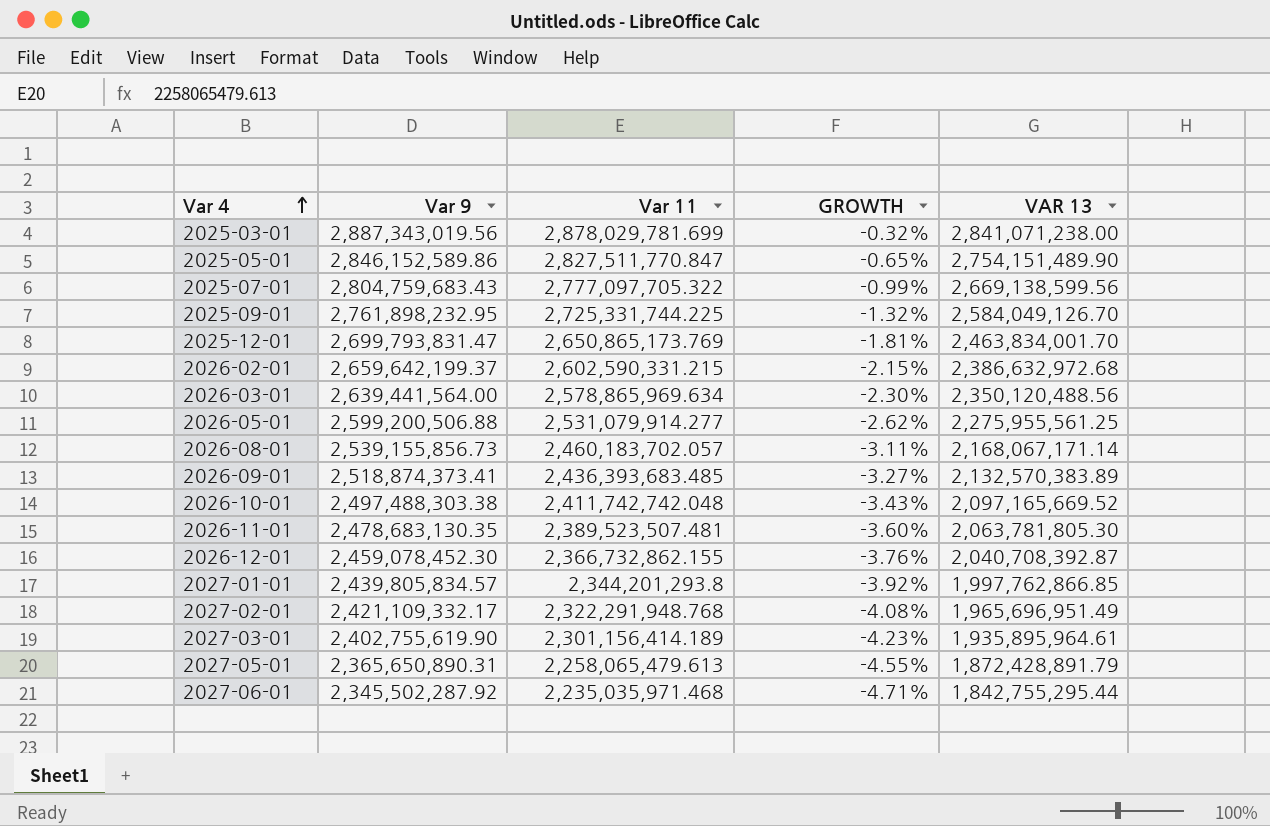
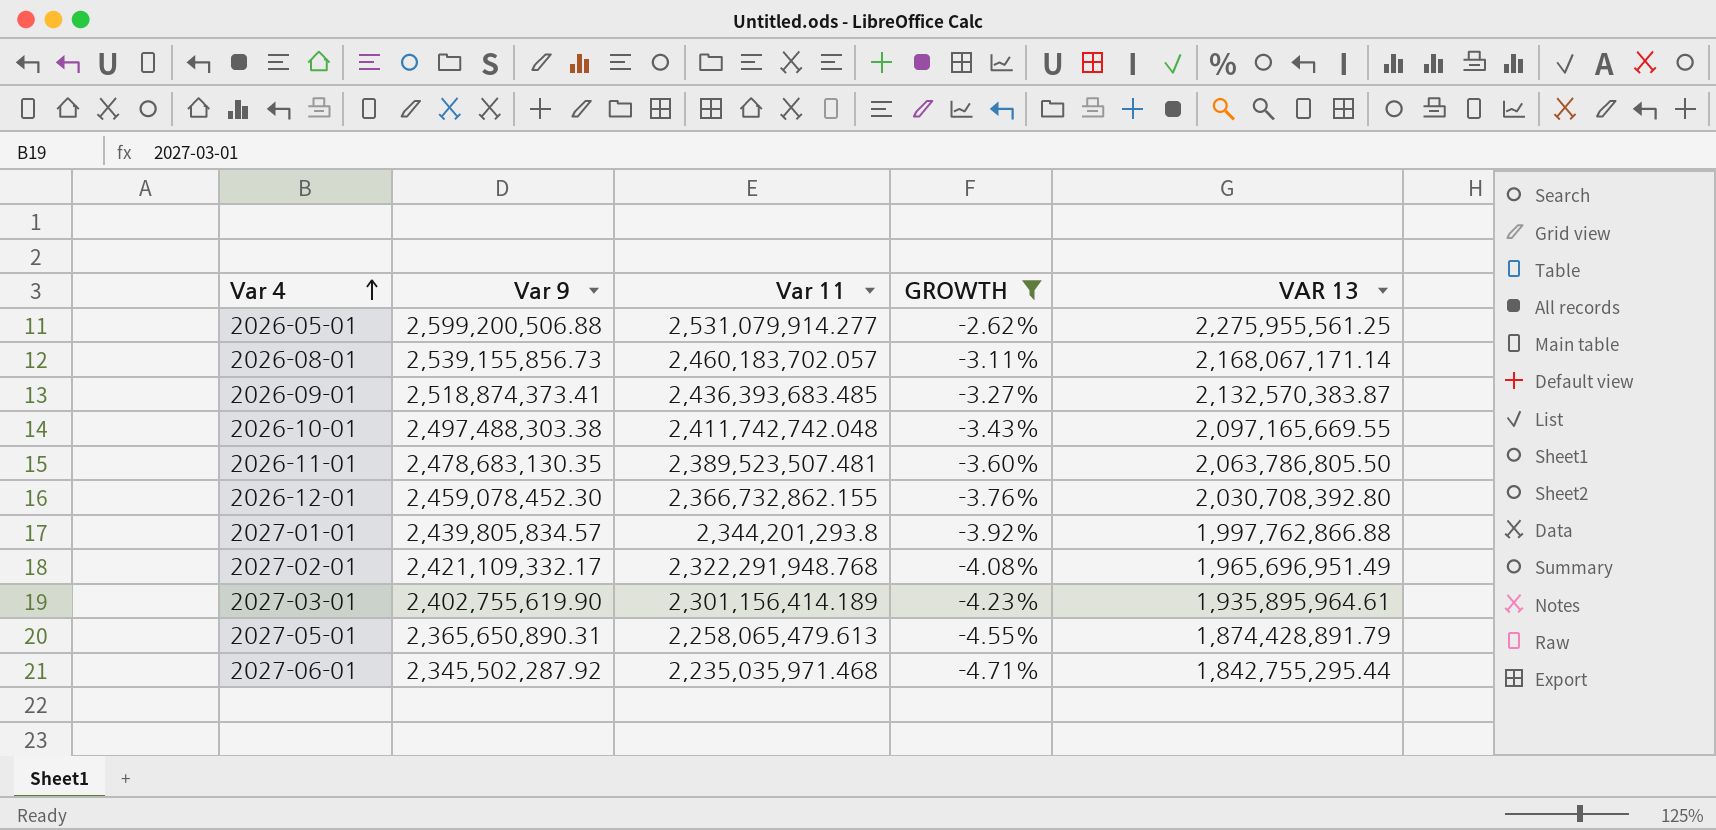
filter: none -> GROWTH <= -2.62%
2026-09-01 | VAR 13: 2,132,570,383.89 -> 2,132,570,383.87
2026-10-01 | VAR 13: 2,097,165,669.52 -> 2,097,165,669.55
2026-11-01 | VAR 13: 2,063,781,805.30 -> 2,063,786,805.50
2026-12-01 | VAR 13: 2,040,708,392.87 -> 2,030,708,392.80
2027-01-01 | VAR 13: 1,997,762,866.85 -> 1,997,762,866.88
2027-05-01 | VAR 13: 1,872,428,891.79 -> 1,874,428,891.79

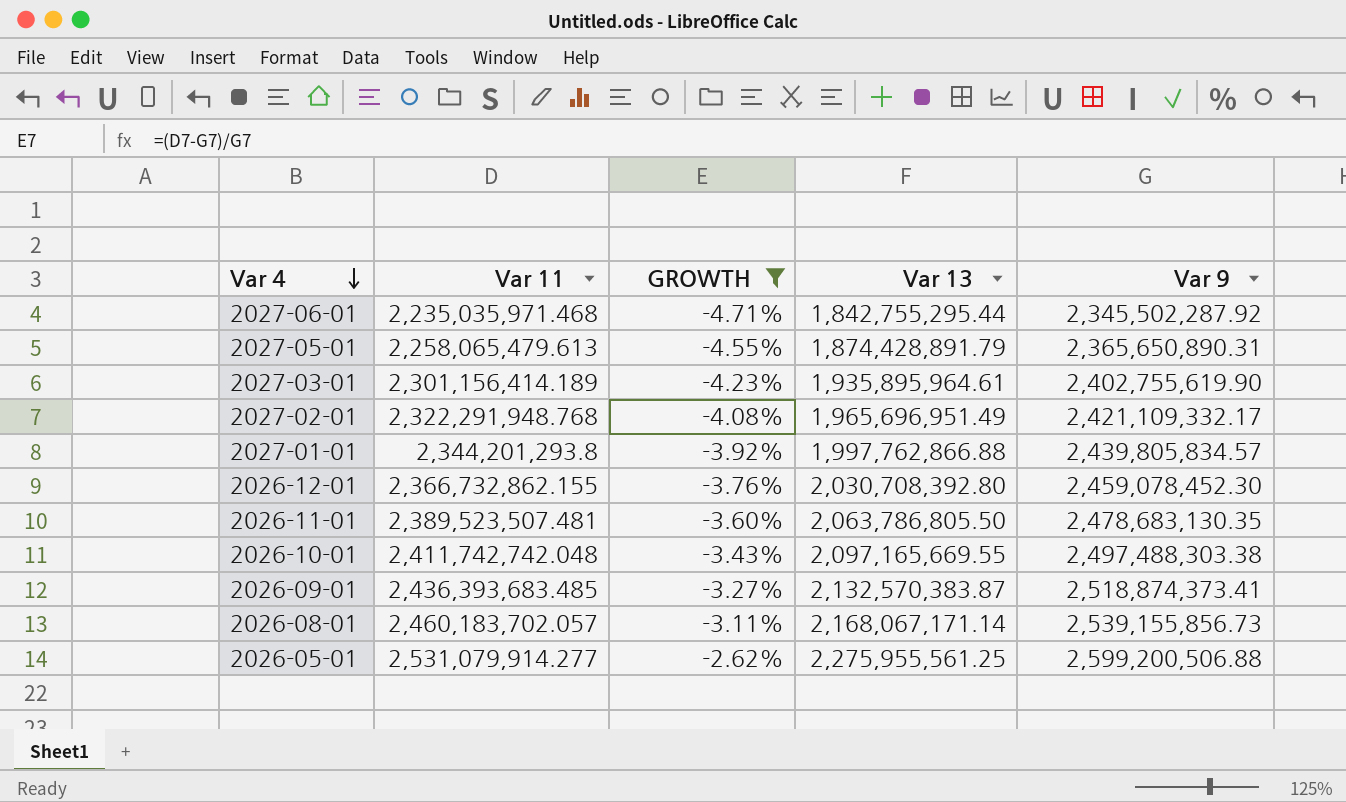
row order: Var 4 ascending -> Var 4 descending
column name: VAR 13 -> Var 13
column Var 9 | position: 2 -> 5

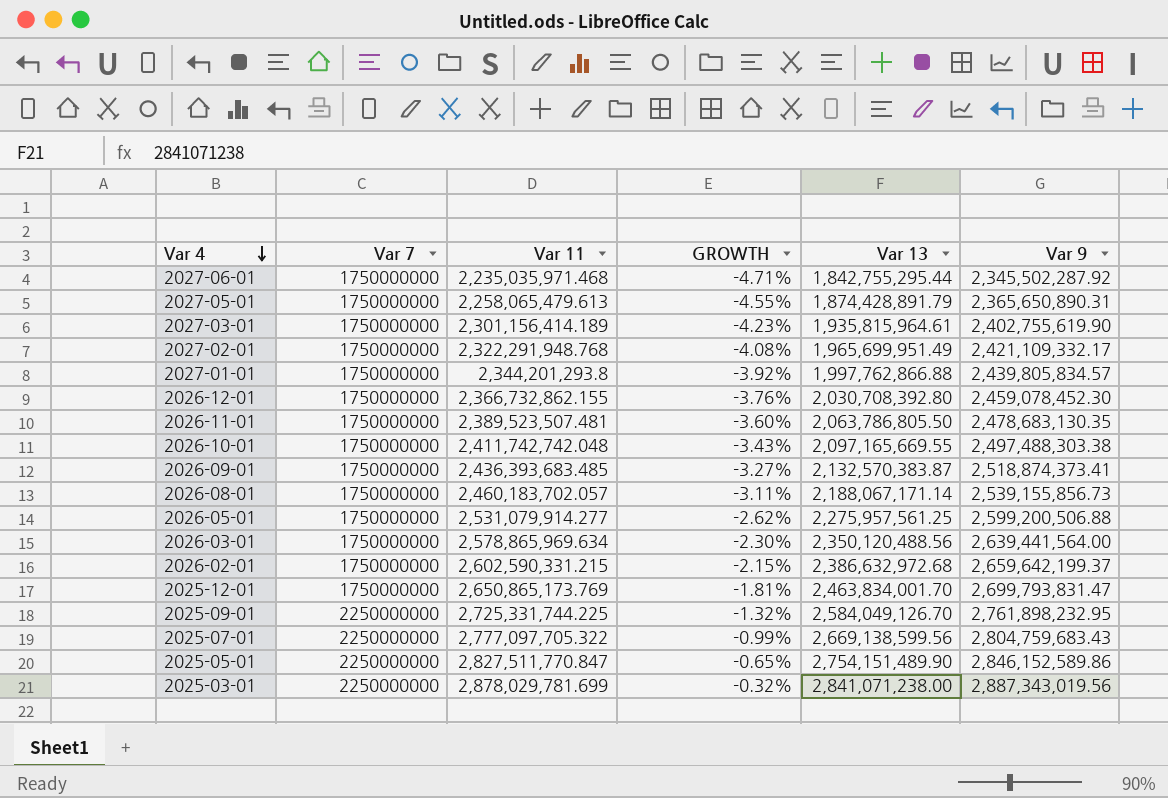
filter: GROWTH <= -2.62% -> none
column Var 7 | position: none -> 2
2027-03-01 | Var 13: 1,935,895,964.61 -> 1,935,815,964.61
2027-02-01 | Var 13: 1,965,696,951.49 -> 1,965,699,951.49
2026-08-01 | Var 13: 2,168,067,171.14 -> 2,188,067,171.14
2026-05-01 | Var 13: 2,275,955,561.25 -> 2,275,957,561.25

